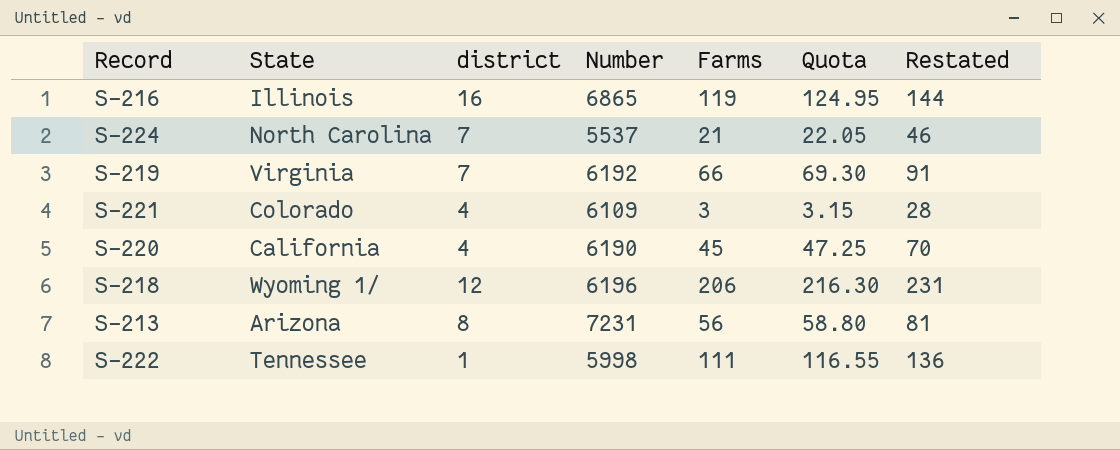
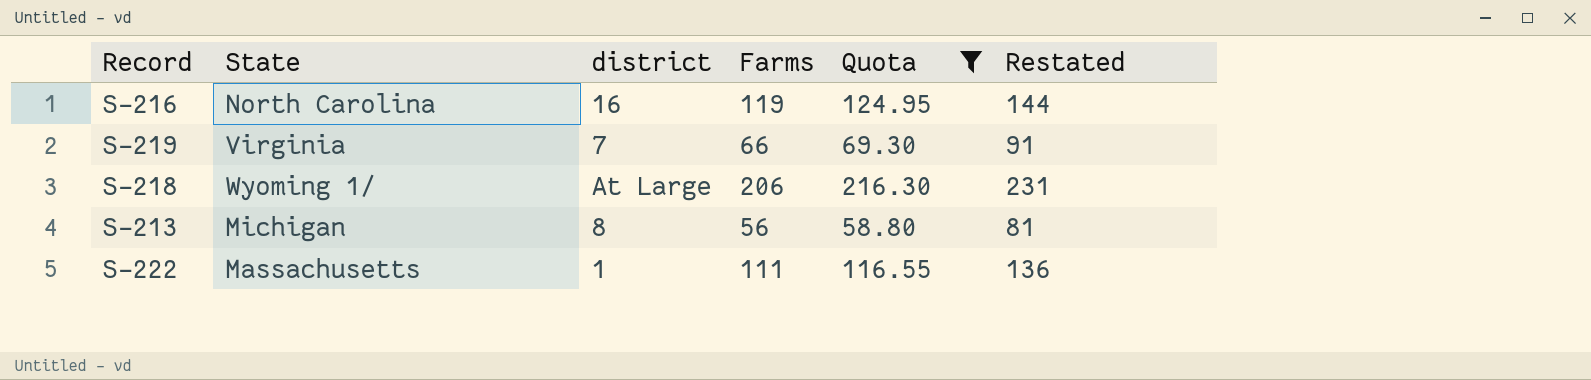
filter: none -> Quota >= 58.80
column Number | position: 4 -> none
S-216 | State: Illinois -> North Carolina
S-218 | district: 12 -> At Large
S-213 | State: Arizona -> Michigan
S-222 | State: Tennessee -> Massachusetts

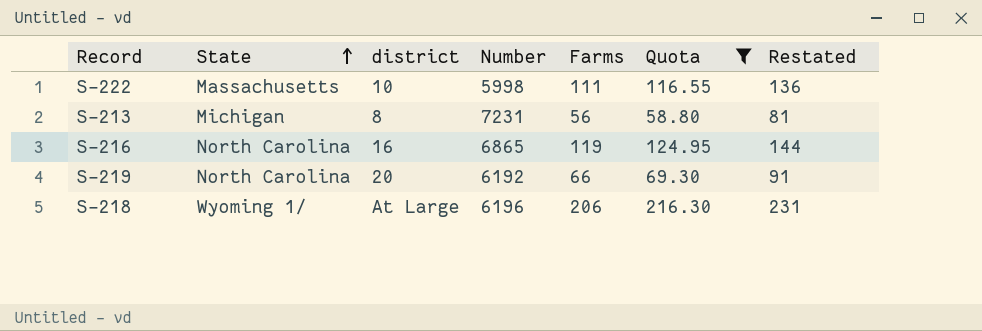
row order: none -> State ascending
column Number | position: none -> 4
S-222 | district: 1 -> 10
S-219 | State: Virginia -> North Carolina
S-219 | district: 7 -> 20

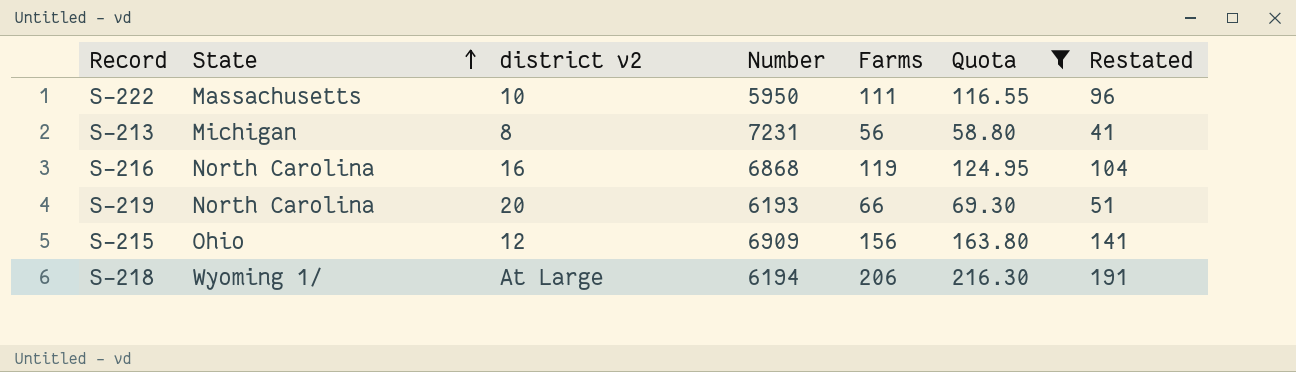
column name: district -> district v2
column Restated | formula: [Farms] + 25 -> [Farms] - 15
S-222 | Number: 5998 -> 5950
S-216 | Number: 6865 -> 6868
S-219 | Number: 6192 -> 6193
row S-215: none -> Ohio | 12 | 6909 | 156 | 163.80 | 141
S-218 | Number: 6196 -> 6194

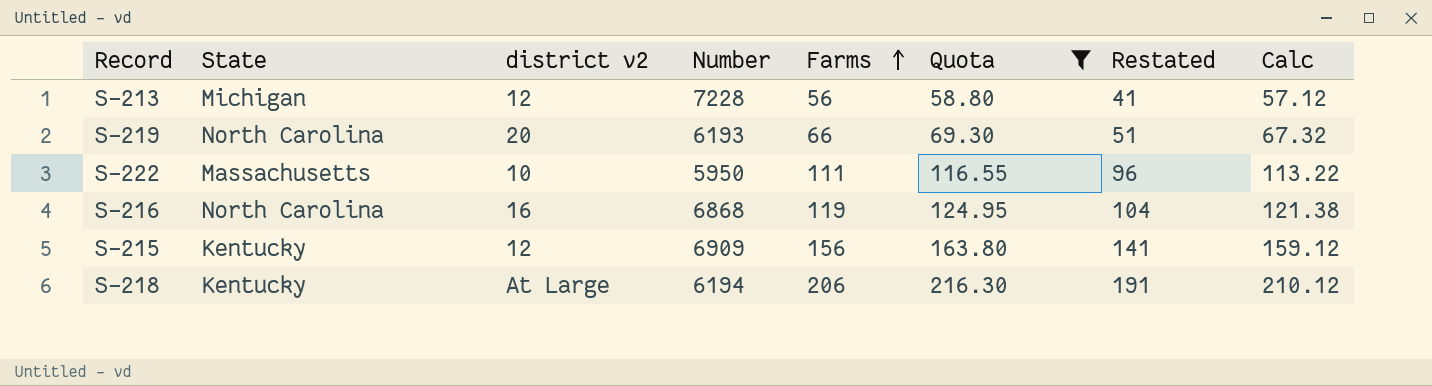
row order: State ascending -> Farms ascending
column Calc | formula: none -> [Farms] * 1.02
S-213 | district v2: 8 -> 12
S-213 | Number: 7231 -> 7228
S-215 | State: Ohio -> Kentucky
S-218 | State: Wyoming 1/ -> Kentucky

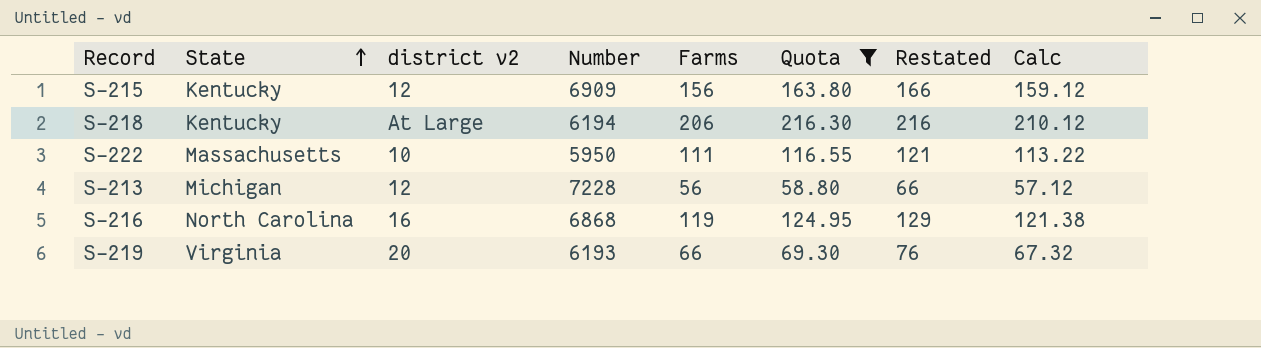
row order: Farms ascending -> State ascending
column Restated | formula: [Farms] - 15 -> [Farms] + 10
S-219 | State: North Carolina -> Virginia

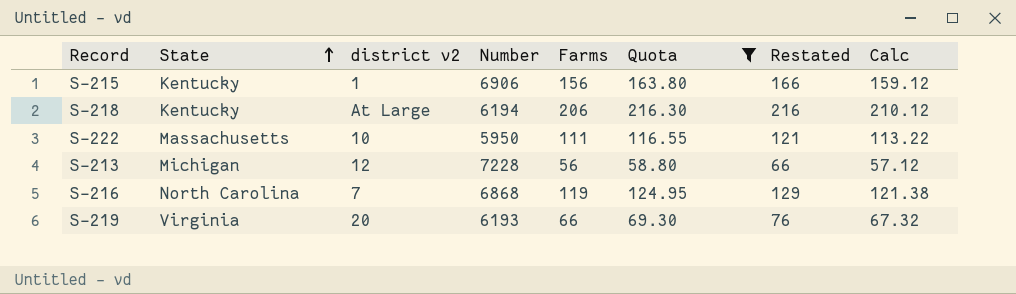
S-215 | district v2: 12 -> 1
S-215 | Number: 6909 -> 6906
S-216 | district v2: 16 -> 7

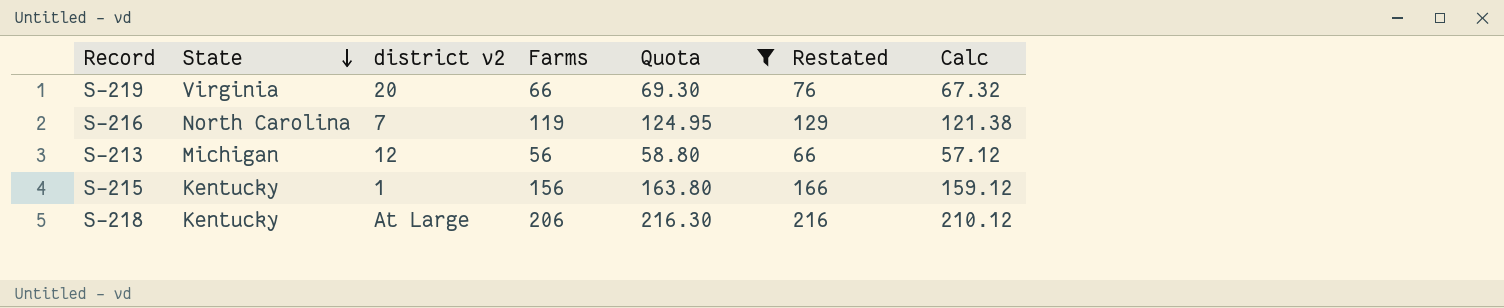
row order: State ascending -> State descending
column Number | position: 4 -> none
row S-222: Massachusetts | 10 | 5950 | 111 | 116.55 | 121 | 113.22 -> none

